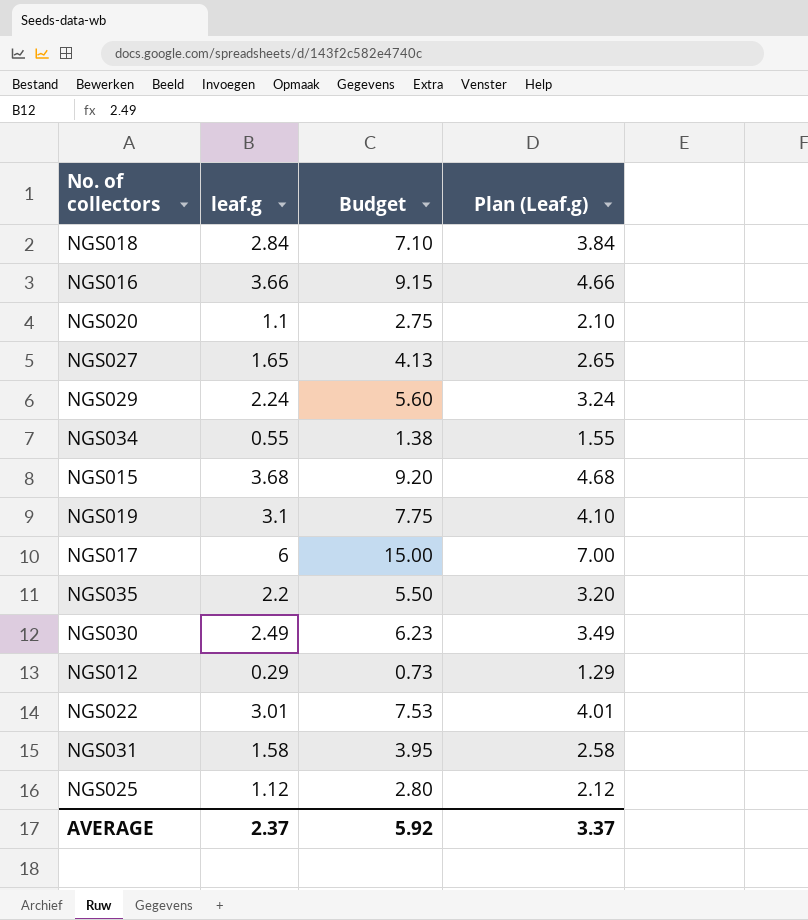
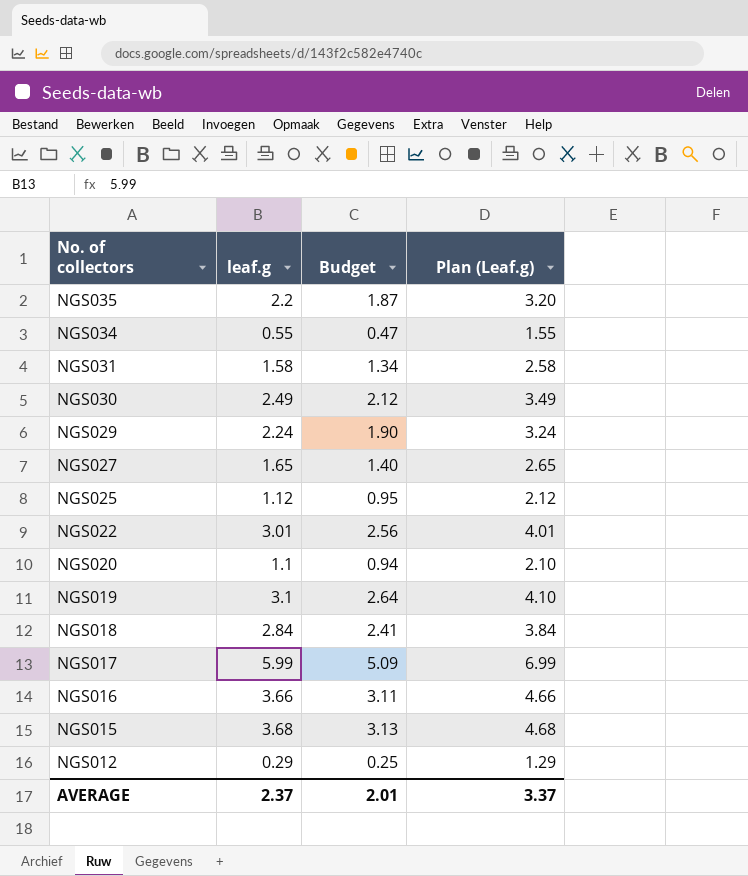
row order: none -> No. of collectors descending
column Budget | formula: [leaf.g] * 2.5 -> [leaf.g] * 0.85
NGS017 | leaf.g: 6 -> 5.99
NGS017 | Plan (Leaf.g): 7.00 -> 6.99
AVERAGE | Budget: 5.92 -> 2.01

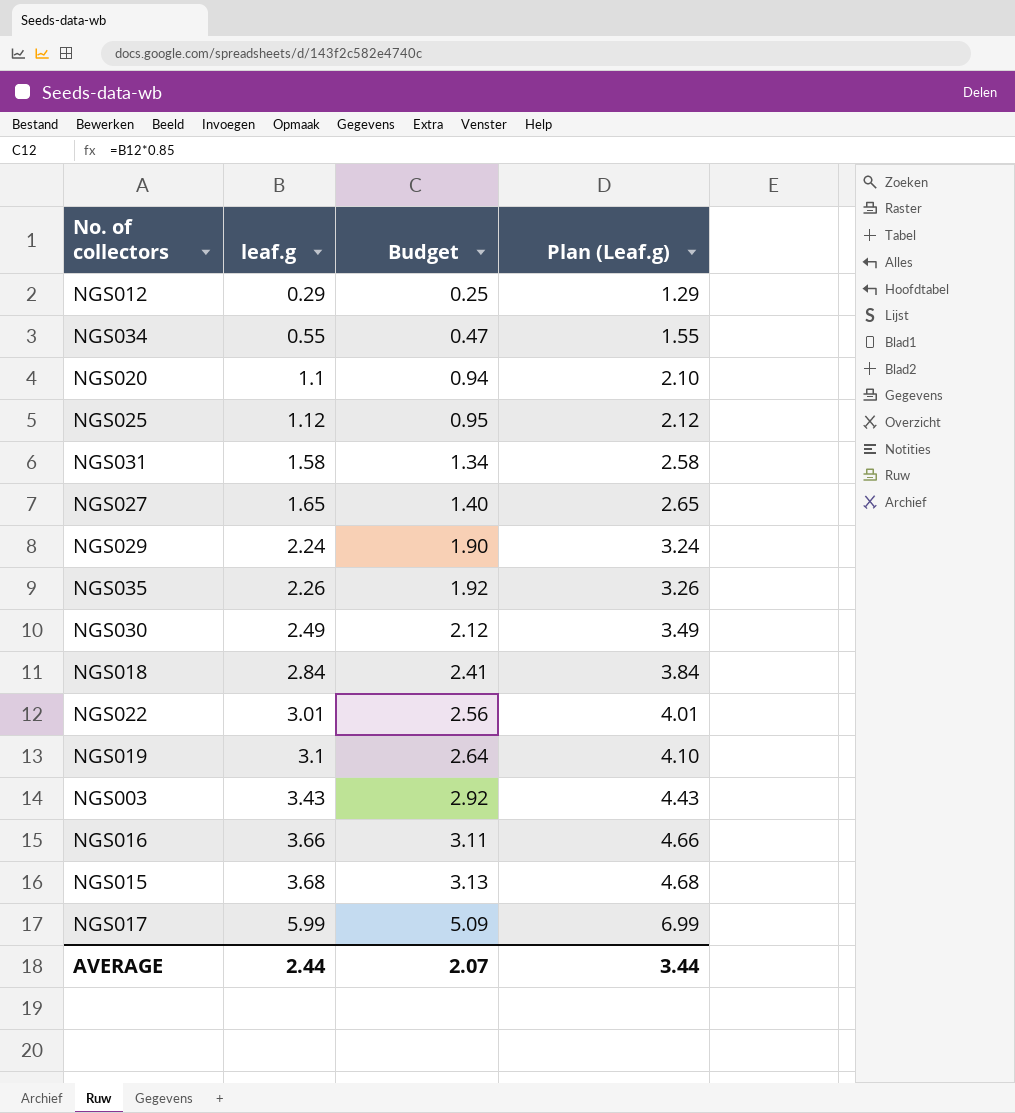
row order: No. of collectors descending -> leaf.g ascending
NGS035 | leaf.g: 2.2 -> 2.26
NGS035 | Budget: 1.87 -> 1.92
NGS035 | Plan (Leaf.g): 3.20 -> 3.26
row NGS003: none -> 3.43 | 2.92 | 4.43
AVERAGE | leaf.g: 2.37 -> 2.44
AVERAGE | Budget: 2.01 -> 2.07
AVERAGE | Plan (Leaf.g): 3.37 -> 3.44

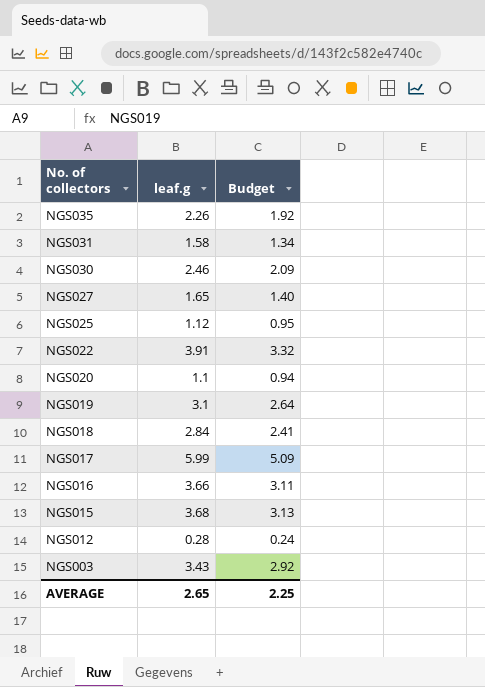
row order: leaf.g ascending -> No. of collectors descending
column Plan (Leaf.g) | formula: [leaf.g] + 1 -> none
row NGS034: 0.55 | 0.47 | 1.55 -> none
row NGS029: 2.24 | 1.90 | 3.24 -> none
NGS030 | leaf.g: 2.49 -> 2.46
NGS030 | Budget: 2.12 -> 2.09
NGS022 | leaf.g: 3.01 -> 3.91
NGS022 | Budget: 2.56 -> 3.32
NGS012 | leaf.g: 0.29 -> 0.28
NGS012 | Budget: 0.25 -> 0.24
AVERAGE | leaf.g: 2.44 -> 2.65
AVERAGE | Budget: 2.07 -> 2.25

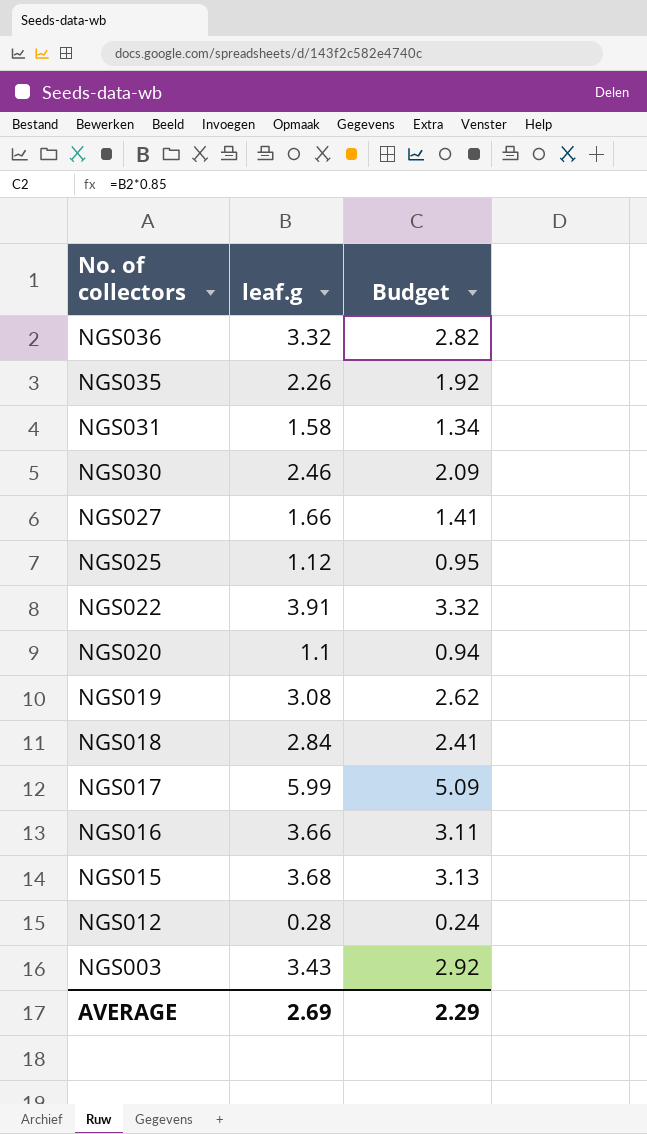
row NGS036: none -> 3.32 | 2.82
NGS027 | leaf.g: 1.65 -> 1.66
NGS027 | Budget: 1.40 -> 1.41
NGS019 | leaf.g: 3.1 -> 3.08
NGS019 | Budget: 2.64 -> 2.62
AVERAGE | leaf.g: 2.65 -> 2.69
AVERAGE | Budget: 2.25 -> 2.29

